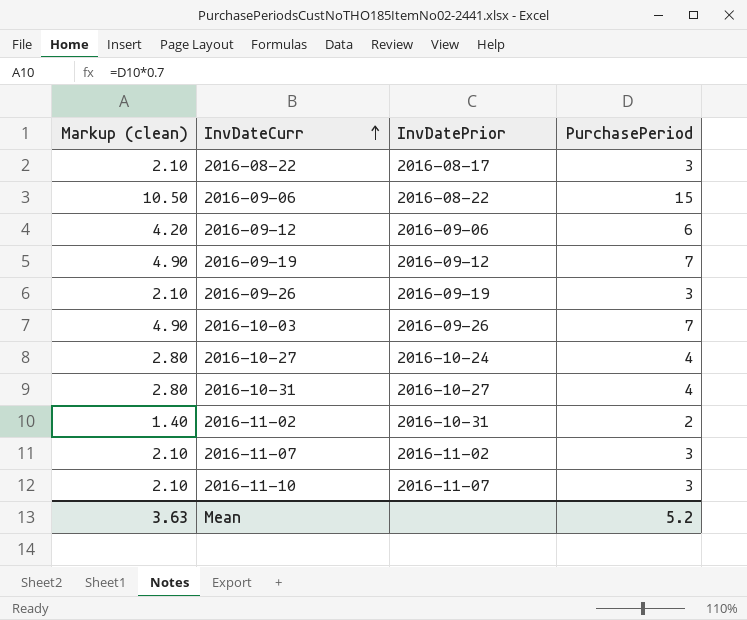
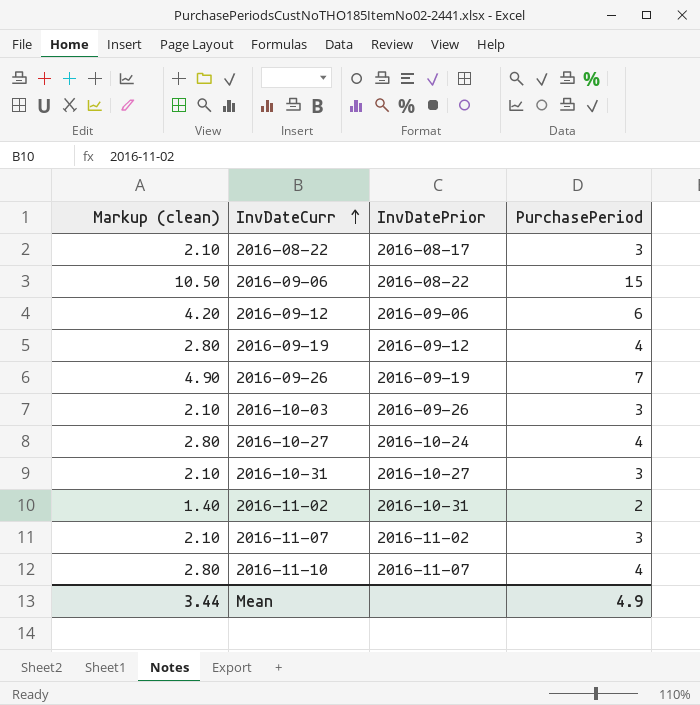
2016-09-19 | Markup (clean): 4.90 -> 2.80
2016-09-19 | PurchasePeriod: 7 -> 4
2016-09-26 | Markup (clean): 2.10 -> 4.90
2016-09-26 | PurchasePeriod: 3 -> 7
2016-10-03 | Markup (clean): 4.90 -> 2.10
2016-10-03 | PurchasePeriod: 7 -> 3
2016-10-31 | Markup (clean): 2.80 -> 2.10
2016-10-31 | PurchasePeriod: 4 -> 3
2016-11-10 | Markup (clean): 2.10 -> 2.80
2016-11-10 | PurchasePeriod: 3 -> 4
Mean | Markup (clean): 3.63 -> 3.44
Mean | PurchasePeriod: 5.2 -> 4.9

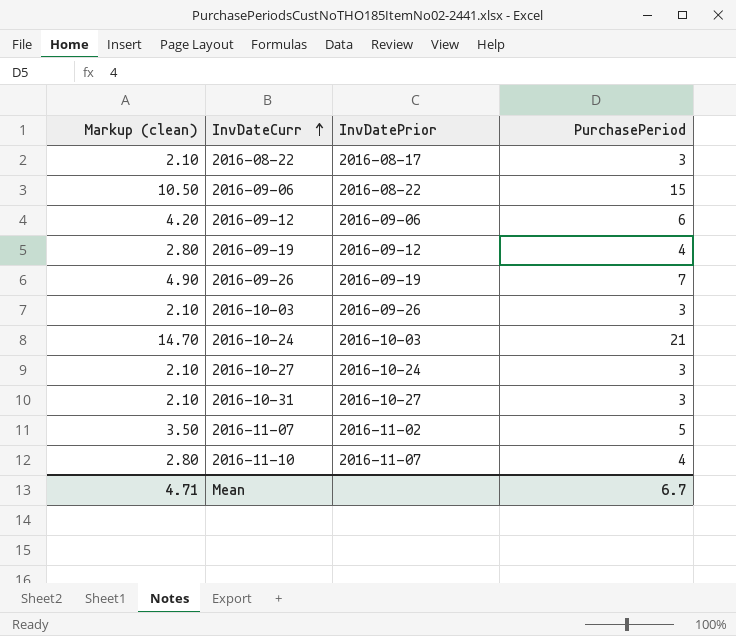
row 2016-11-02: 1.40 | 2016-10-31 | 2 -> none
row 2016-10-24: none -> 14.70 | 2016-10-03 | 21
2016-10-27 | Markup (clean): 2.80 -> 2.10
2016-10-27 | PurchasePeriod: 4 -> 3
2016-11-07 | Markup (clean): 2.10 -> 3.50
2016-11-07 | PurchasePeriod: 3 -> 5
Mean | Markup (clean): 3.44 -> 4.71
Mean | PurchasePeriod: 4.9 -> 6.7

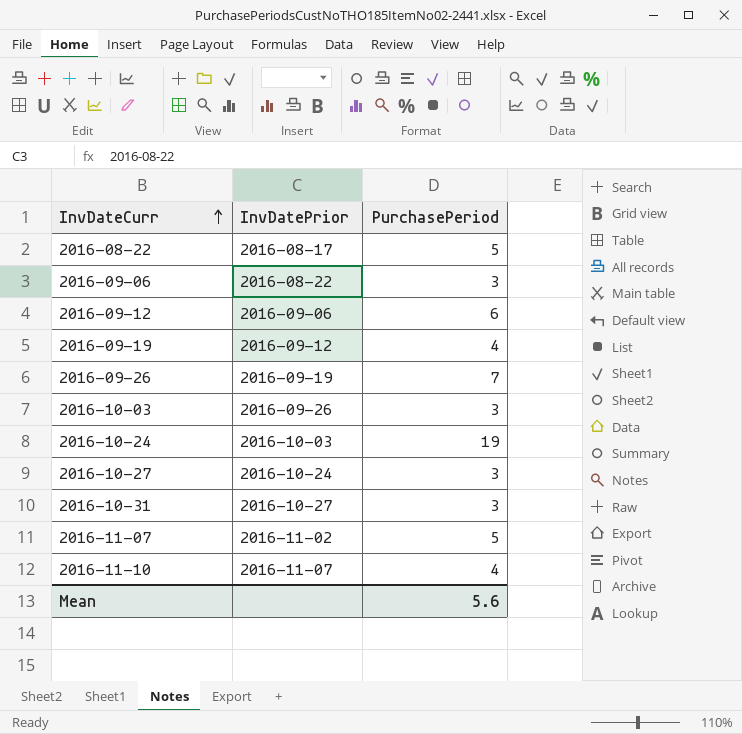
column Markup (clean) | formula: [PurchasePeriod] * 0.7 -> none
2016-08-22 | PurchasePeriod: 3 -> 5
2016-09-06 | PurchasePeriod: 15 -> 3
2016-10-24 | PurchasePeriod: 21 -> 19
Mean | PurchasePeriod: 6.7 -> 5.6

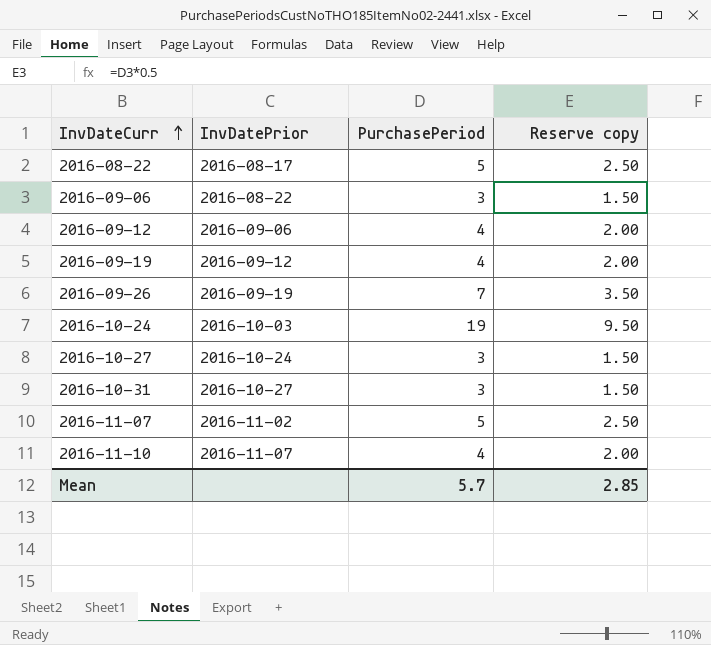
column Reserve copy | formula: none -> [PurchasePeriod] * 0.5
row 2016-10-03: 2016-09-26 | 3 -> none
2016-09-12 | PurchasePeriod: 6 -> 4
Mean | PurchasePeriod: 5.6 -> 5.7

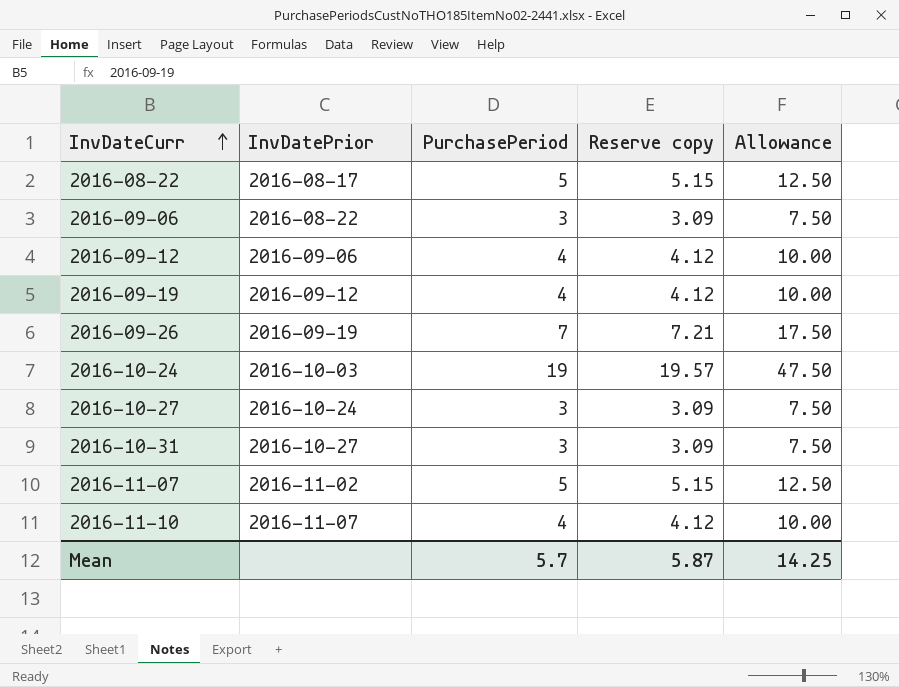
column Reserve copy | formula: [PurchasePeriod] * 0.5 -> [PurchasePeriod] * 1.03
column Allowance | formula: none -> [PurchasePeriod] * 2.5
Mean | Reserve copy: 2.85 -> 5.87

